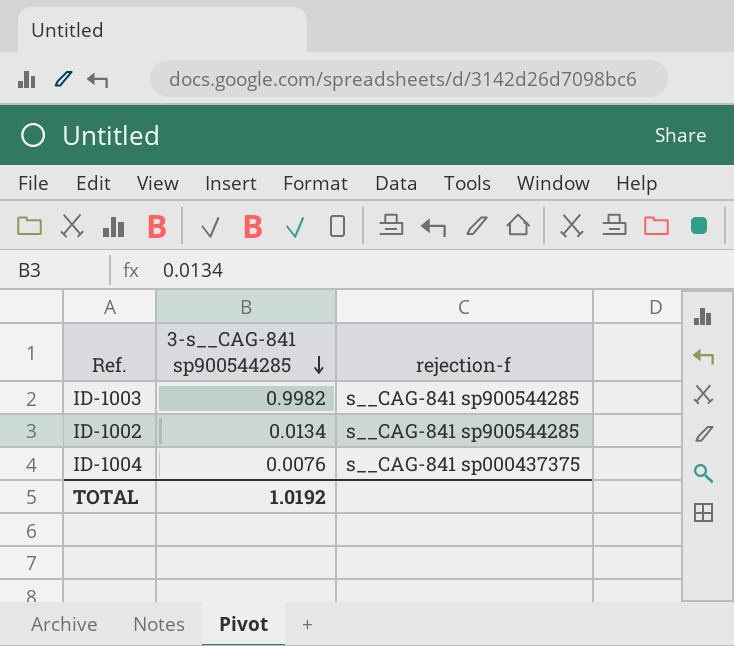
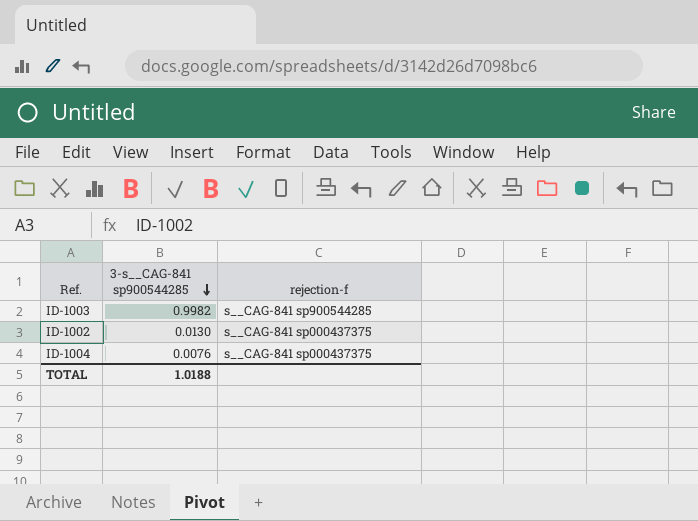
ID-1002 | 3-s__CAG-841 sp900544285: 0.0134 -> 0.0130
ID-1002 | rejection-f: s__CAG-841 sp900544285 -> s__CAG-841 sp000437375
TOTAL | 3-s__CAG-841 sp900544285: 1.0192 -> 1.0188

